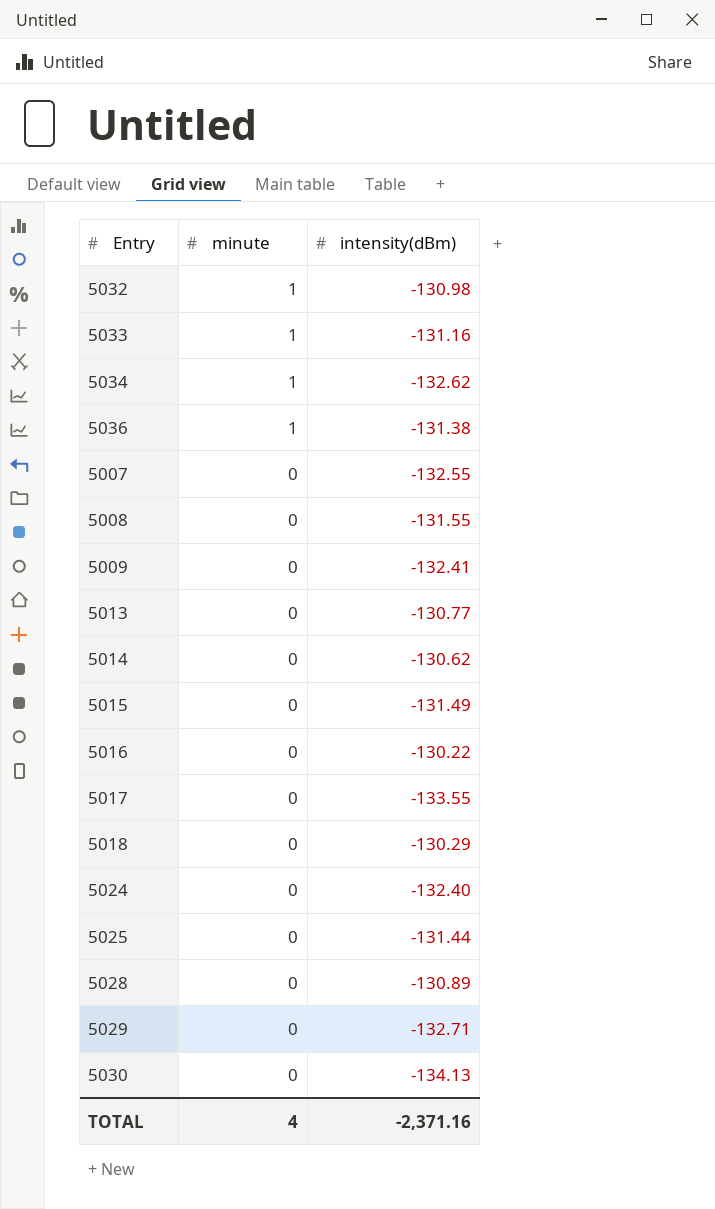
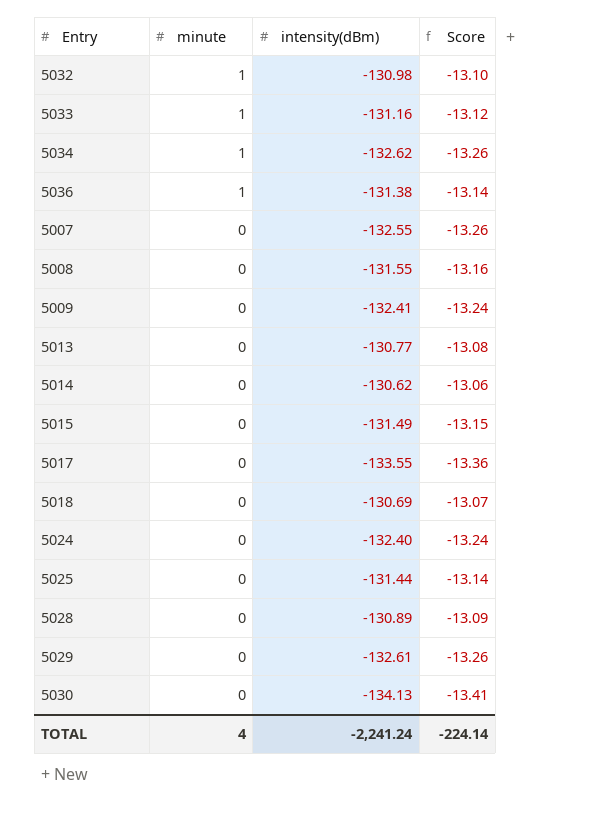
column Score | formula: none -> [intensity(dBm)] * 0.1
row 5016: 0 | -130.22 -> none
5018 | intensity(dBm): -130.29 -> -130.69
5029 | intensity(dBm): -132.71 -> -132.61
TOTAL | intensity(dBm): -2,371.16 -> -2,241.24

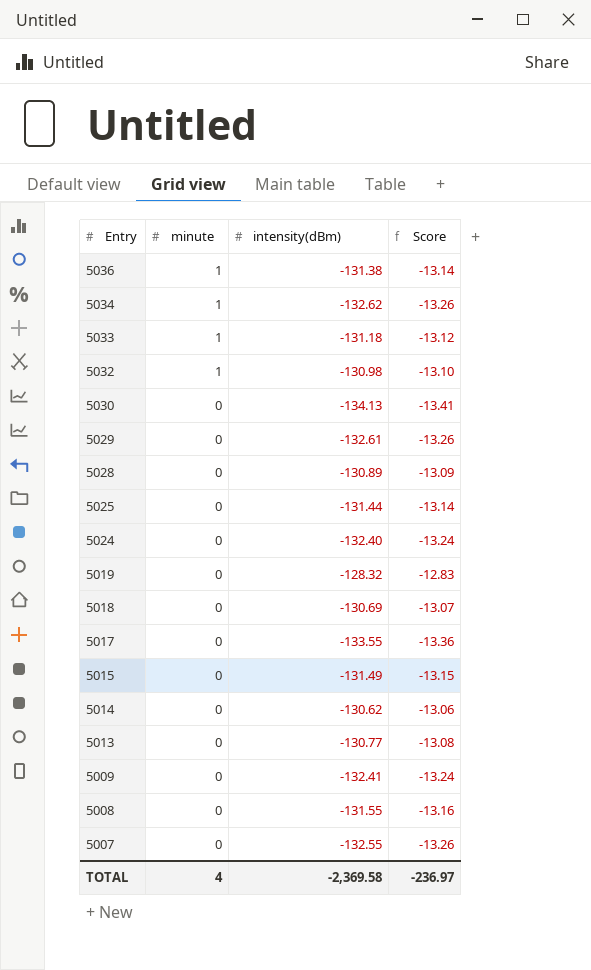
row order: minute descending -> Entry descending
5033 | intensity(dBm): -131.16 -> -131.18
row 5019: none -> 0 | -128.32 | -12.83
TOTAL | intensity(dBm): -2,241.24 -> -2,369.58
TOTAL | Score: -224.14 -> -236.97

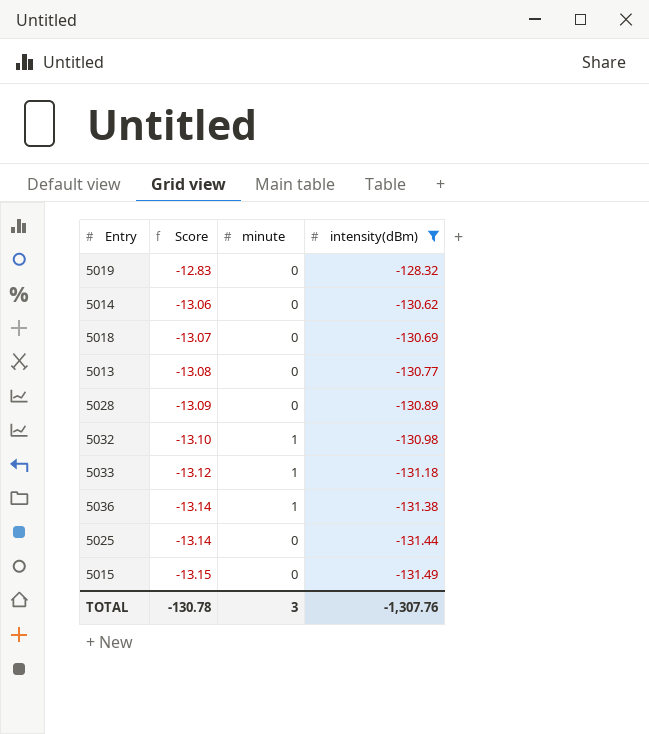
filter: none -> intensity(dBm) >= -131.49
row order: Entry descending -> Score descending
column Score | position: 4 -> 2
TOTAL | Score: -236.97 -> -130.78
TOTAL | minute: 4 -> 3
TOTAL | intensity(dBm): -2,369.58 -> -1,307.76

